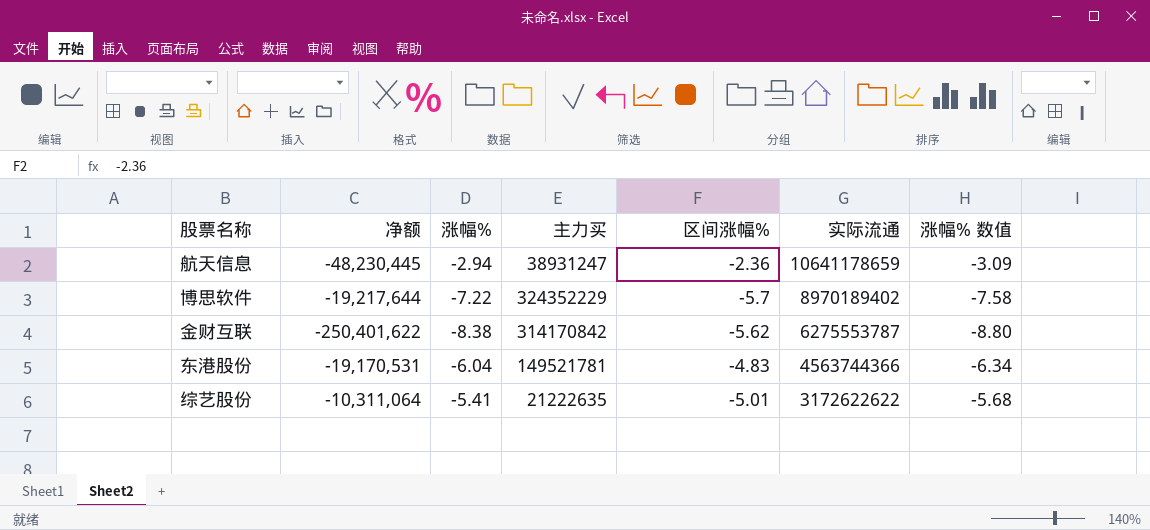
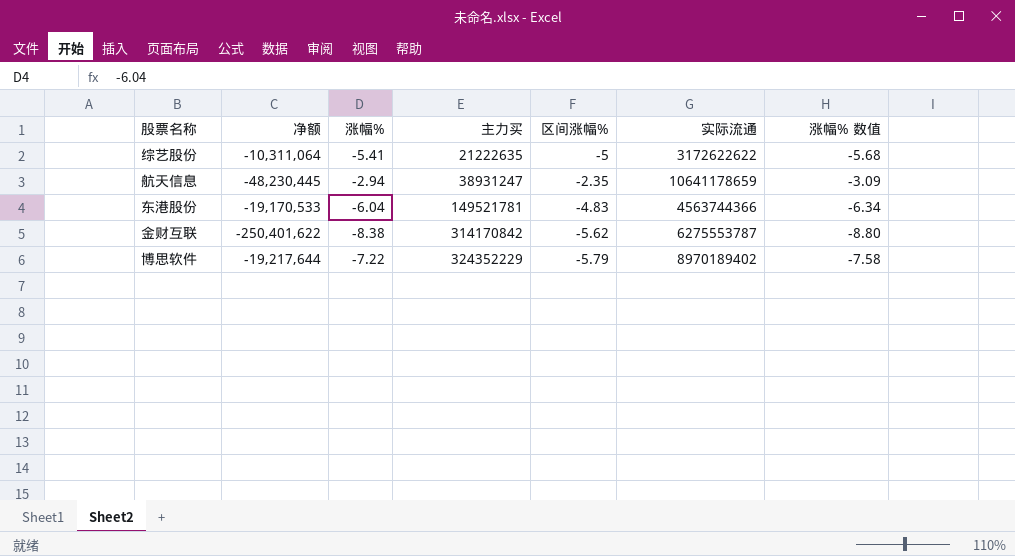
row order: 实际流通 descending -> 主力买 ascending
综艺股份 | 区间涨幅%: -5.01 -> -5
航天信息 | 区间涨幅%: -2.36 -> -2.35
东港股份 | 净额: -19,170,531 -> -19,170,533
博思软件 | 区间涨幅%: -5.7 -> -5.79

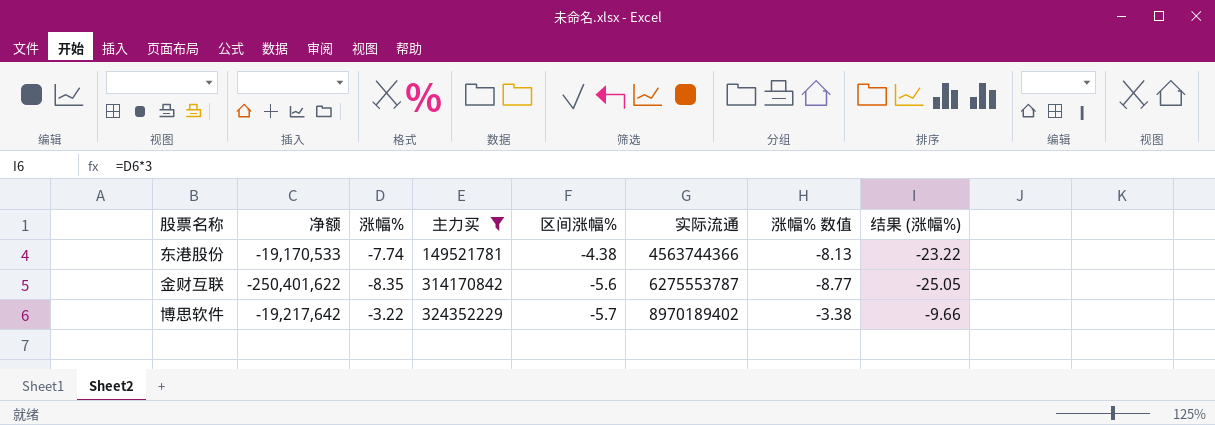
filter: none -> 主力买 >= 149521781
column 结果 (涨幅%) | formula: none -> [涨幅%] * 3
东港股份 | 涨幅%: -6.04 -> -7.74
东港股份 | 区间涨幅%: -4.83 -> -4.38
东港股份 | 涨幅% 数值: -6.34 -> -8.13
金财互联 | 涨幅%: -8.38 -> -8.35
金财互联 | 区间涨幅%: -5.62 -> -5.6
金财互联 | 涨幅% 数值: -8.80 -> -8.77
博思软件 | 净额: -19,217,644 -> -19,217,642
博思软件 | 涨幅%: -7.22 -> -3.22
博思软件 | 区间涨幅%: -5.79 -> -5.7
博思软件 | 涨幅% 数值: -7.58 -> -3.38

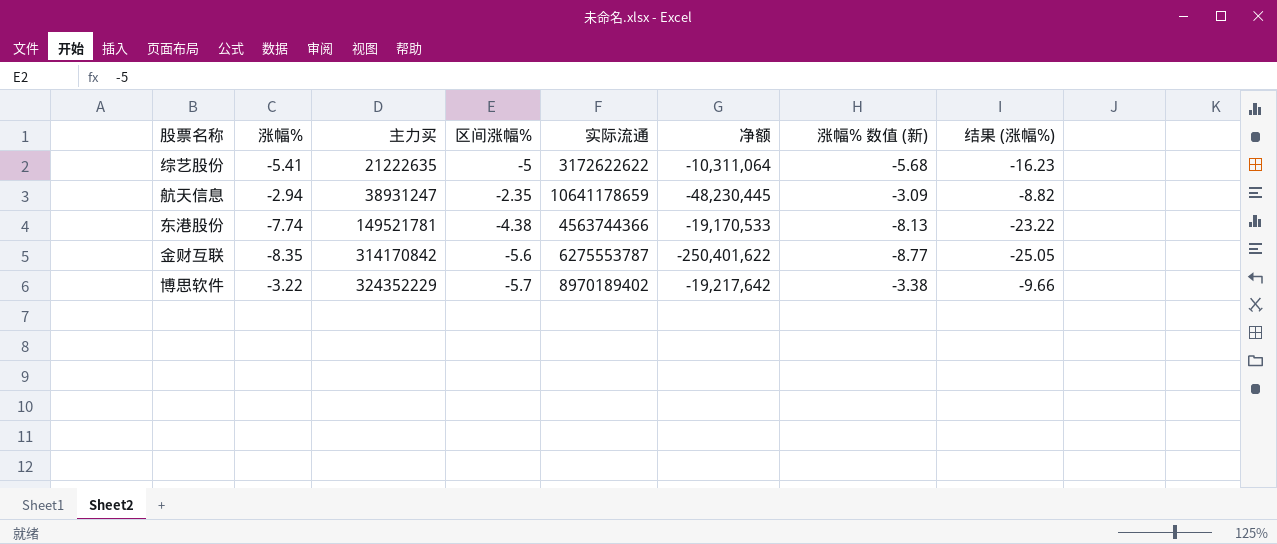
filter: 主力买 >= 149521781 -> none
column 净额 | position: 2 -> 6
column name: 涨幅% 数值 -> 涨幅% 数值 (新)

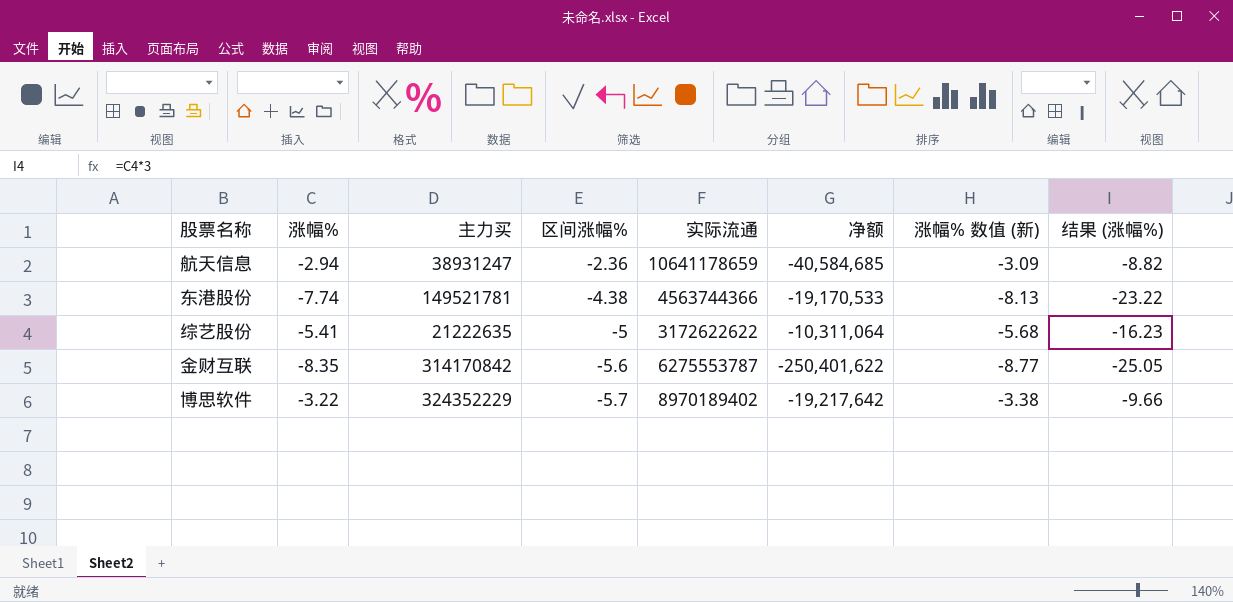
row order: 主力买 ascending -> 区间涨幅% descending
航天信息 | 区间涨幅%: -2.35 -> -2.36
航天信息 | 净额: -48,230,445 -> -40,584,685

